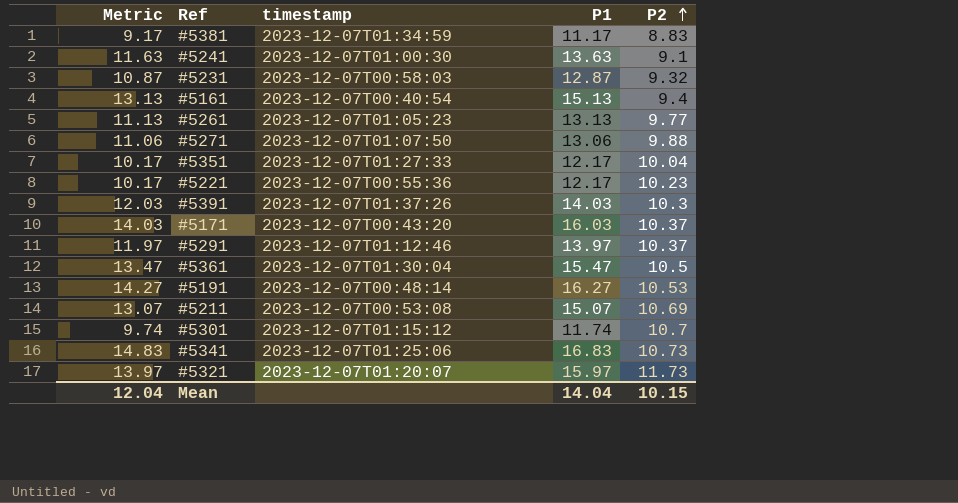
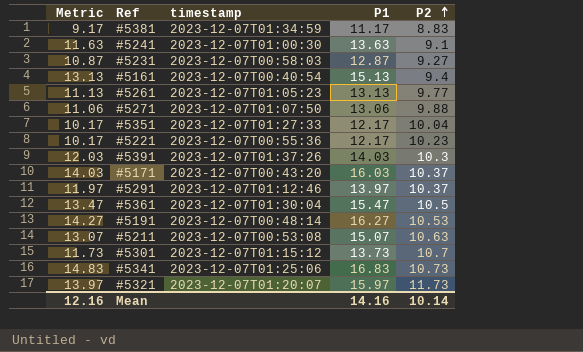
#5231 | P2: 9.32 -> 9.27
#5211 | P2: 10.69 -> 10.63
#5301 | Metric: 9.74 -> 11.73
#5301 | P1: 11.74 -> 13.73
Mean | Metric: 12.04 -> 12.16
Mean | P1: 14.04 -> 14.16
Mean | P2: 10.15 -> 10.14

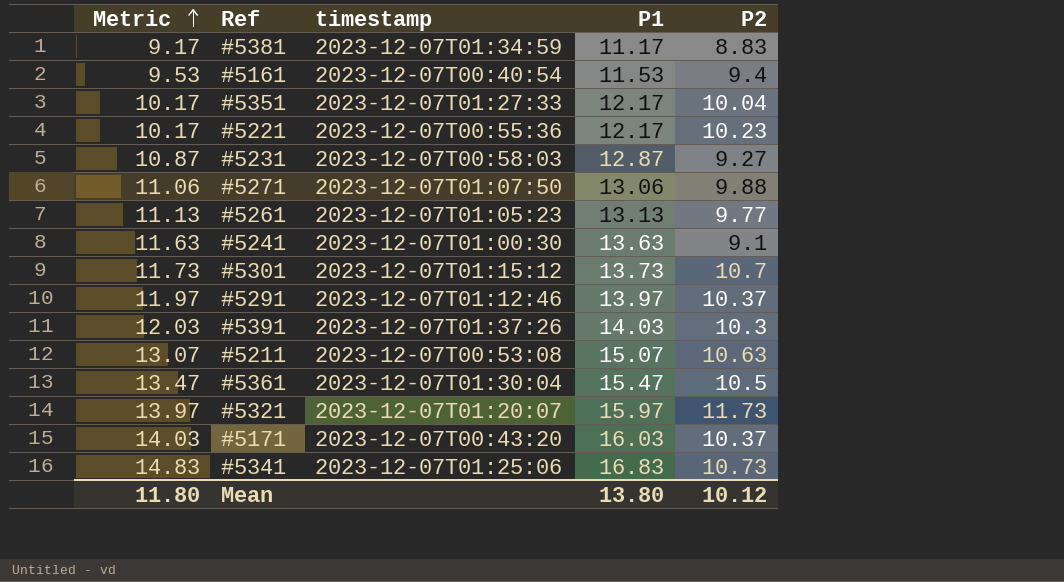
row order: P2 ascending -> Metric ascending
row #5191: 14.27 | 2023-12-07T00:48:14 | 16.27 | 10.53 -> none
#5161 | Metric: 13.13 -> 9.53
#5161 | P1: 15.13 -> 11.53
Mean | Metric: 12.16 -> 11.80
Mean | P1: 14.16 -> 13.80
Mean | P2: 10.14 -> 10.12

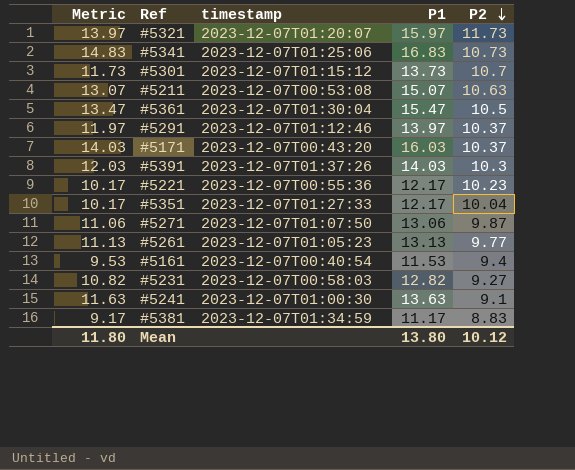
row order: Metric ascending -> P2 descending
#5271 | P2: 9.88 -> 9.87
#5231 | Metric: 10.87 -> 10.82
#5231 | P1: 12.87 -> 12.82

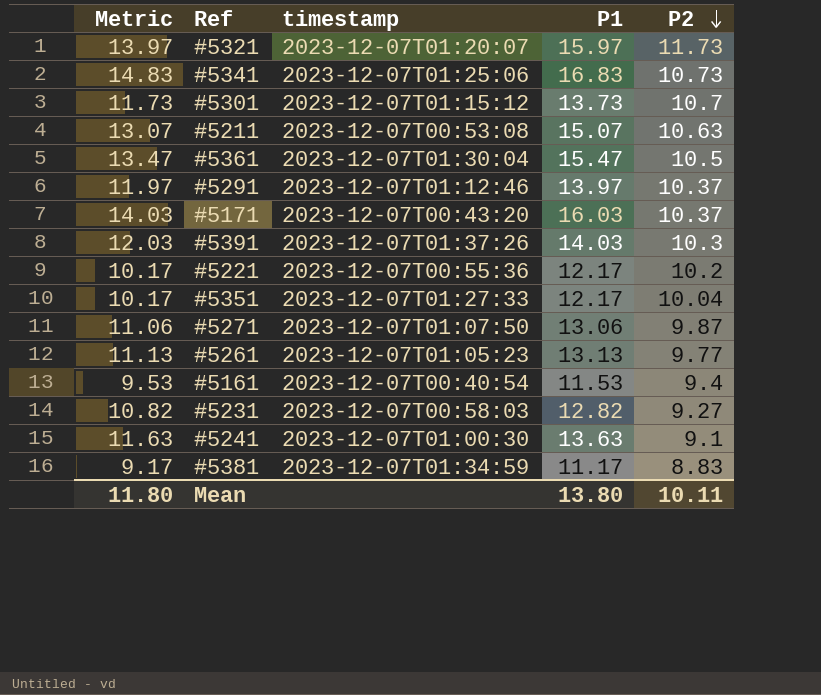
#5221 | P2: 10.23 -> 10.2
Mean | P2: 10.12 -> 10.11

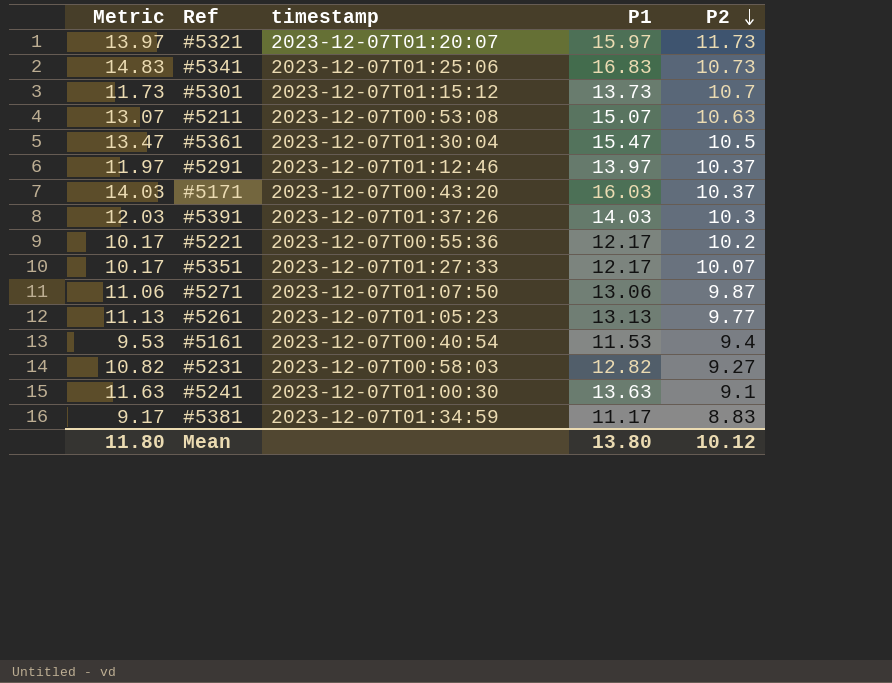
#5351 | P2: 10.04 -> 10.07
Mean | P2: 10.11 -> 10.12

